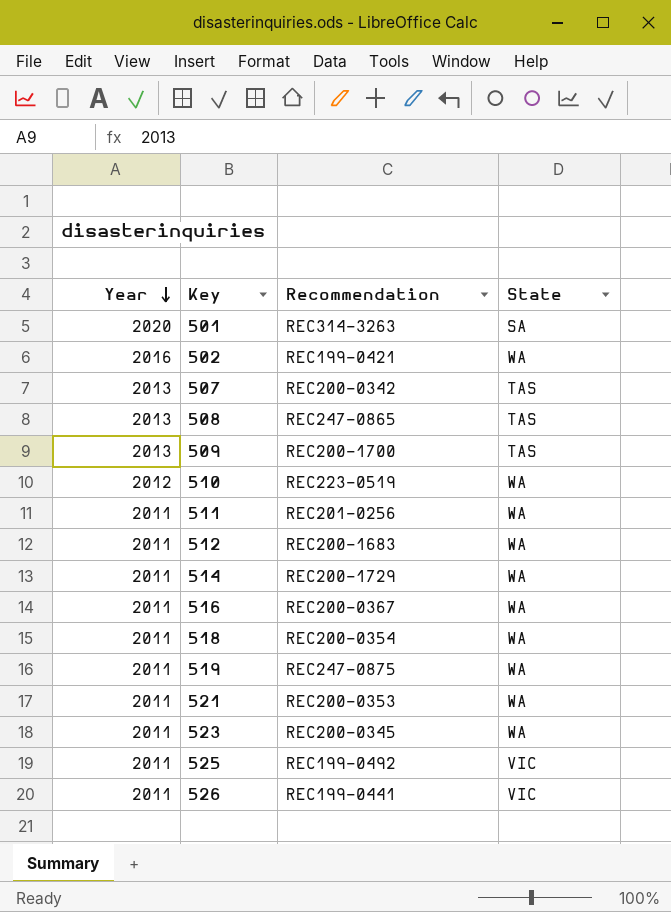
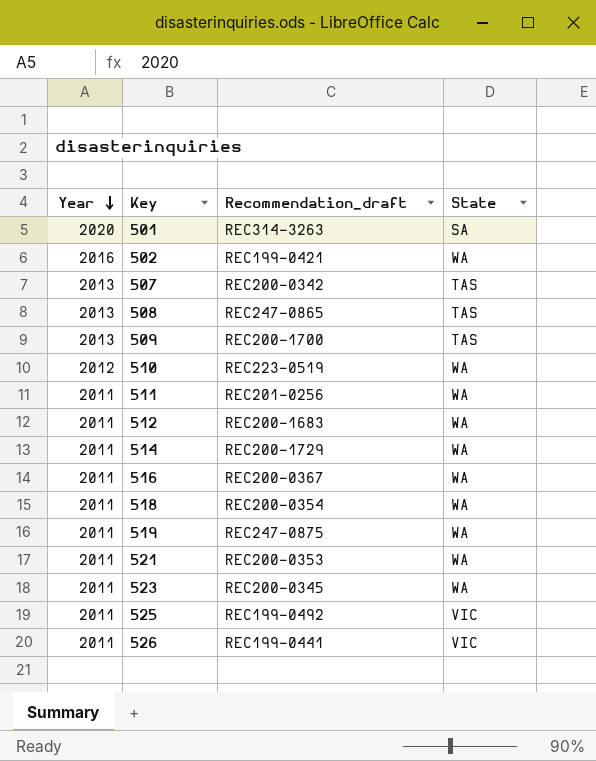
column name: Recommendation -> Recommendation_draft

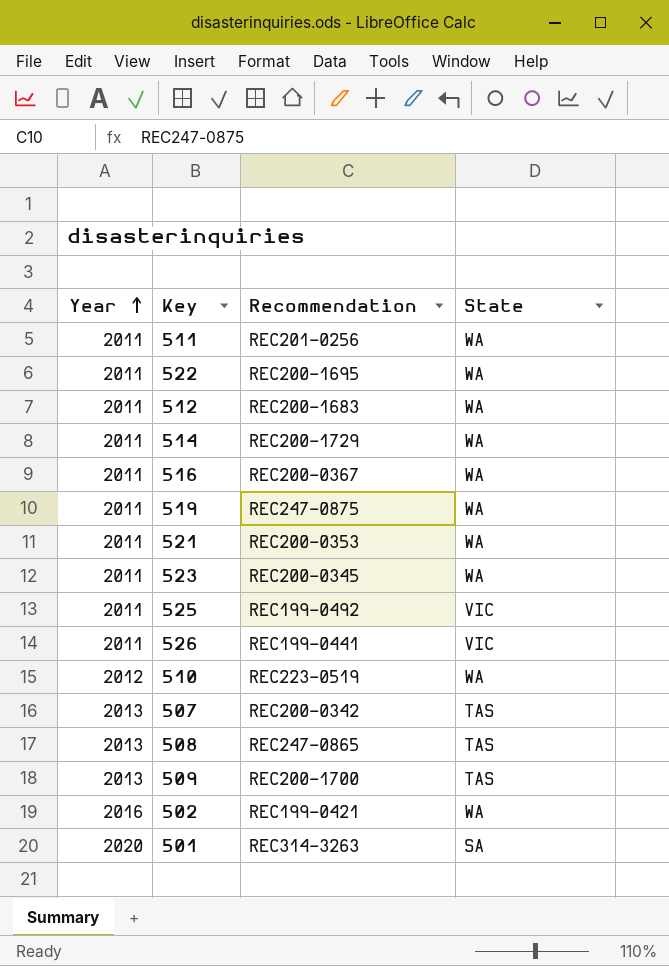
row order: Year descending -> Year ascending
column name: Recommendation_draft -> Recommendation
row 518: 2011 | REC200-0354 | WA -> none
row 522: none -> 2011 | REC200-1695 | WA

